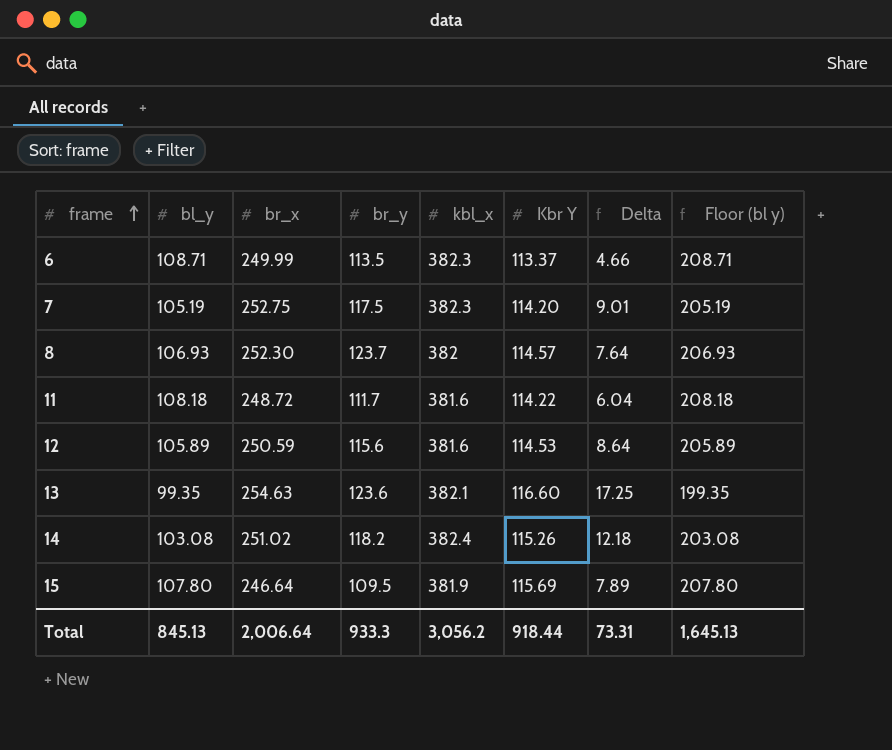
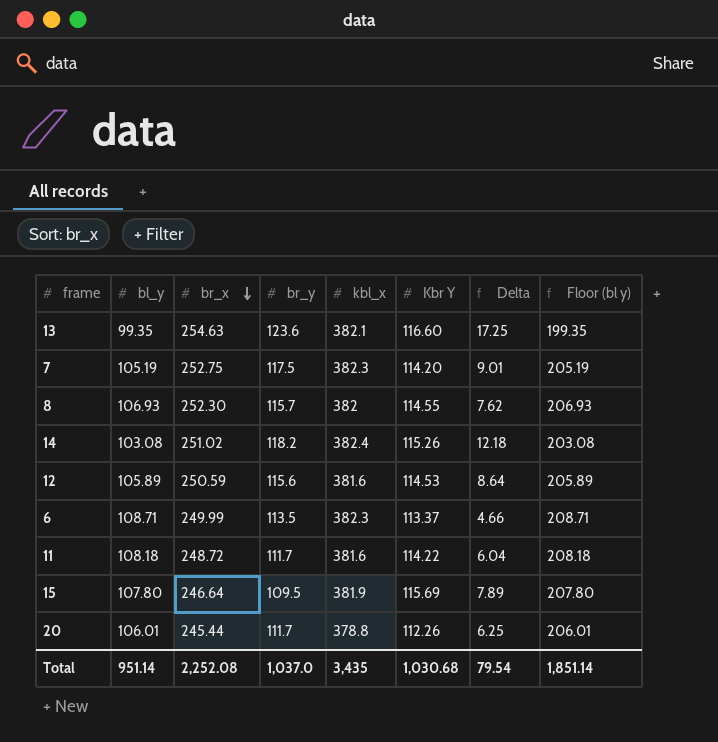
row order: frame ascending -> br_x descending
8 | br_y: 123.7 -> 115.7
8 | Kbr Y: 114.57 -> 114.55
8 | Delta: 7.64 -> 7.62
row 20: none -> 106.01 | 245.44 | 111.7 | 378.8 | 112.26 | 6.25 | 206.01
Total | bl_y: 845.13 -> 951.14
Total | br_x: 2,006.64 -> 2,252.08
Total | br_y: 933.3 -> 1,037.0
Total | kbl_x: 3,056.2 -> 3,435
Total | Kbr Y: 918.44 -> 1,030.68
Total | Delta: 73.31 -> 79.54
Total | Floor (bl y): 1,645.13 -> 1,851.14

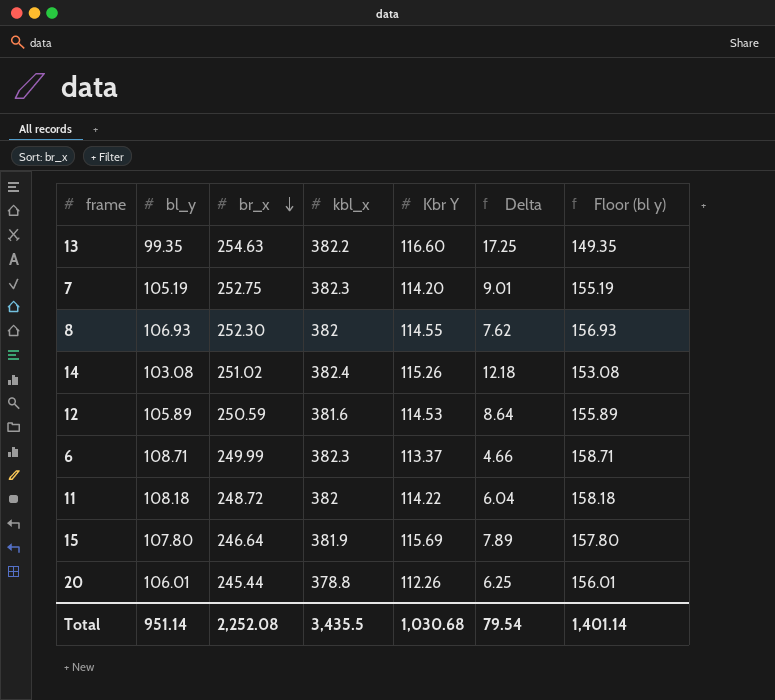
column br_y | position: 4 -> none
column Floor (bl y) | formula: [bl_y] + 100 -> [bl_y] + 50
13 | kbl_x: 382.1 -> 382.2
11 | kbl_x: 381.6 -> 382
Total | kbl_x: 3,435 -> 3,435.5
Total | Floor (bl y): 1,851.14 -> 1,401.14

